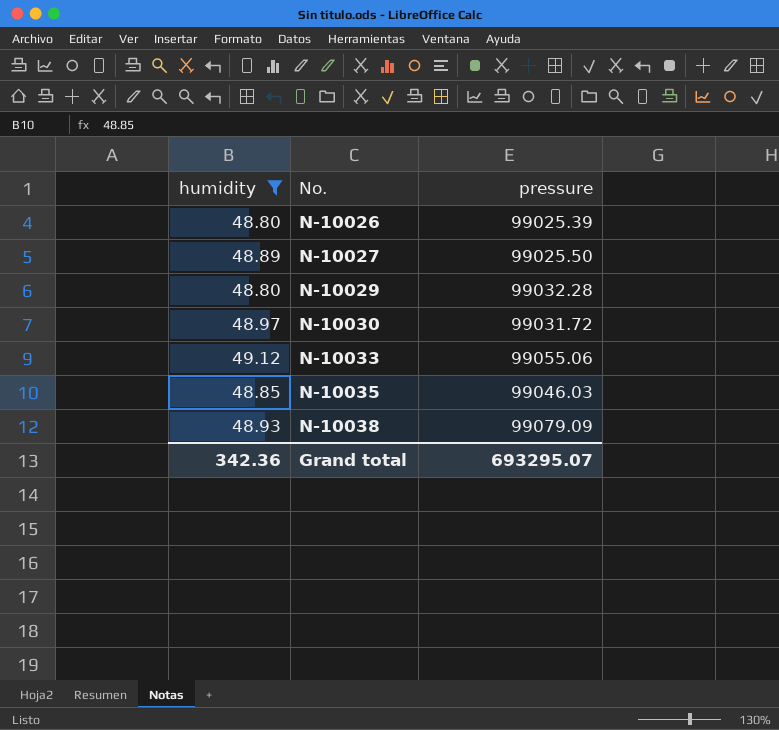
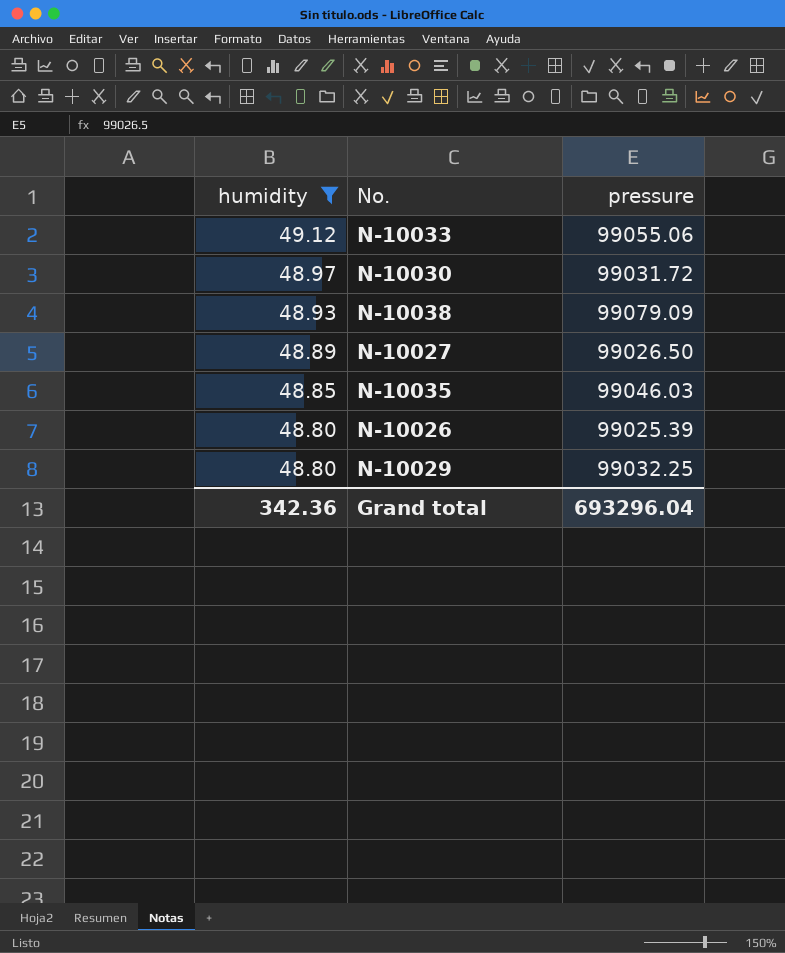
row order: No. ascending -> humidity descending
N-10027 | pressure: 99025.50 -> 99026.50
N-10029 | pressure: 99032.28 -> 99032.25
Grand total | pressure: 693295.07 -> 693296.04

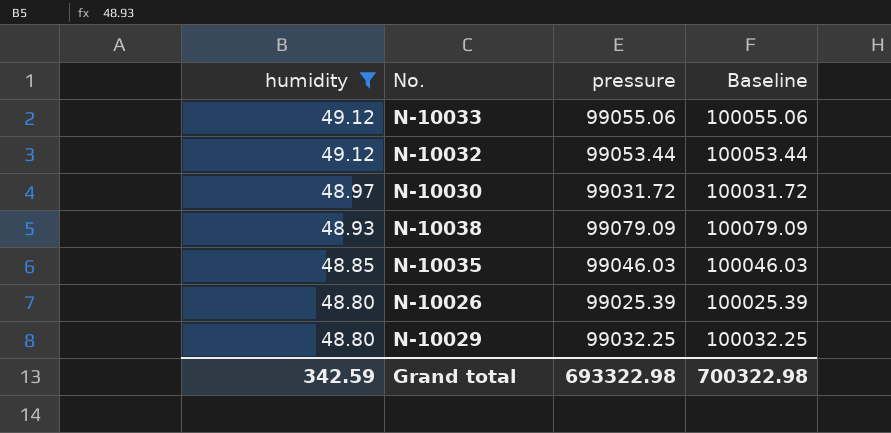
column Baseline | formula: none -> [pressure] + 1000
row N-10027: 48.89 | 99026.50 -> none
row N-10032: none -> 49.12 | 99053.44 | 100053.44
Grand total | humidity: 342.36 -> 342.59
Grand total | pressure: 693296.04 -> 693322.98

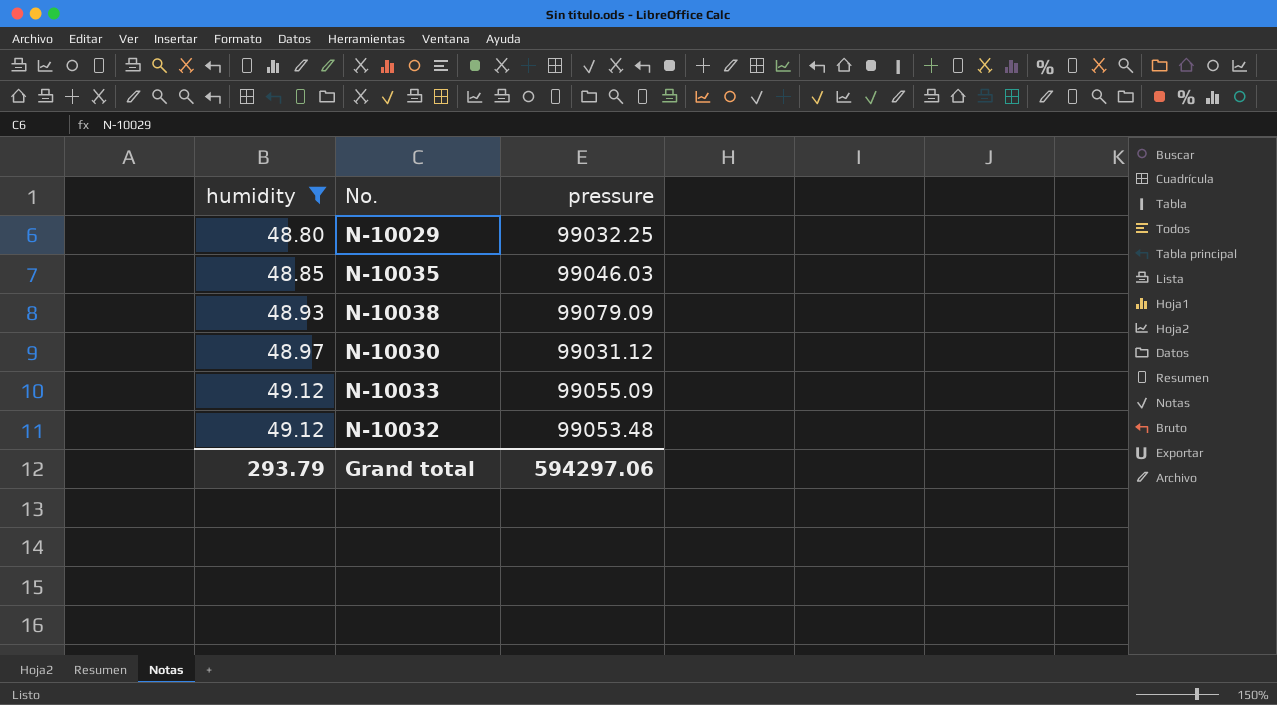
row order: humidity descending -> humidity ascending
column Baseline | formula: [pressure] + 1000 -> none
row N-10026: 48.80 | 99025.39 | 100025.39 -> none
N-10030 | pressure: 99031.72 -> 99031.12
N-10033 | pressure: 99055.06 -> 99055.09
N-10032 | pressure: 99053.44 -> 99053.48
Grand total | humidity: 342.59 -> 293.79
Grand total | pressure: 693322.98 -> 594297.06

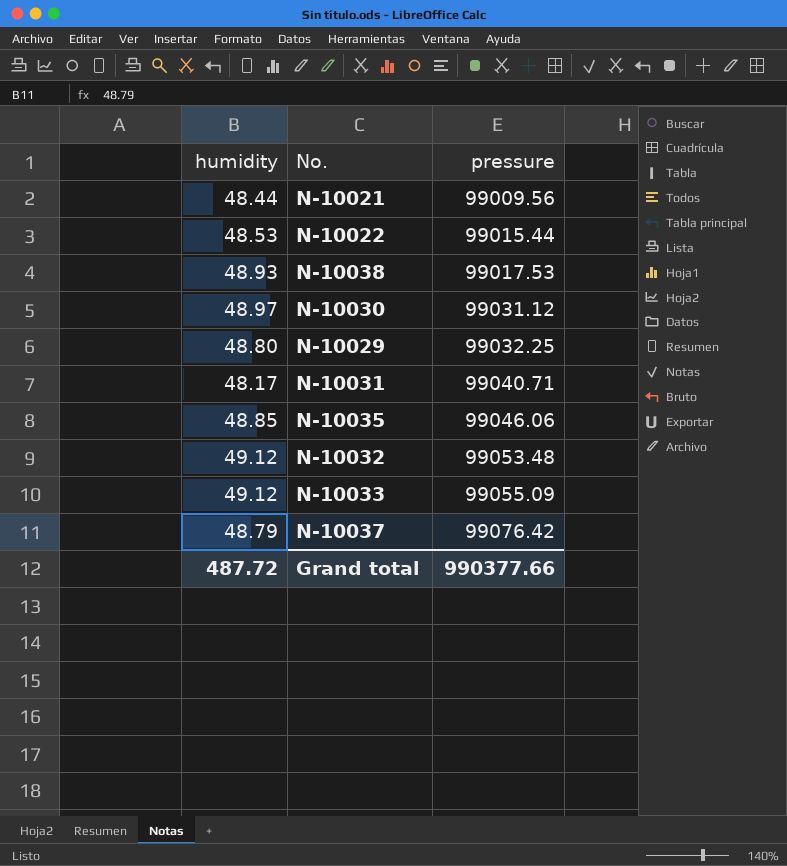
filter: humidity >= 48.80 -> none
row order: humidity ascending -> pressure ascending
N-10038 | pressure: 99079.09 -> 99017.53
N-10035 | pressure: 99046.03 -> 99046.06
Grand total | humidity: 293.79 -> 487.72
Grand total | pressure: 594297.06 -> 990377.66

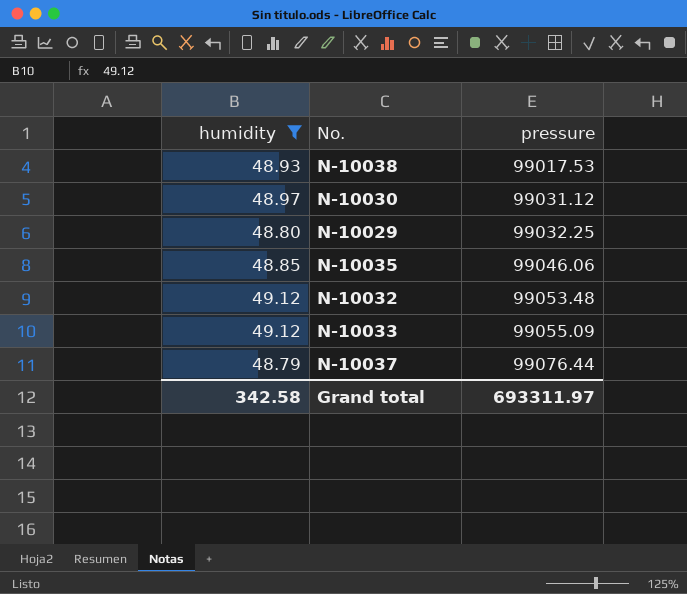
filter: none -> humidity >= 48.79
N-10037 | pressure: 99076.42 -> 99076.44
Grand total | humidity: 487.72 -> 342.58
Grand total | pressure: 990377.66 -> 693311.97

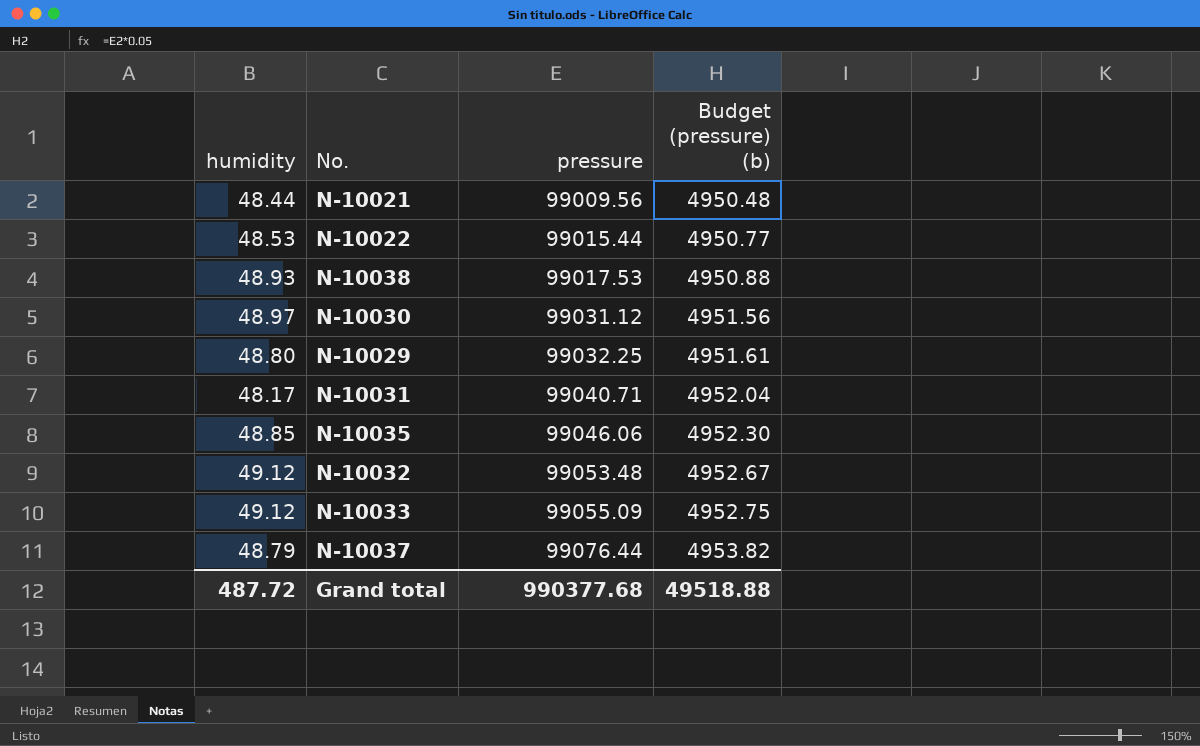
filter: humidity >= 48.79 -> none
column Budget (pressure) (b) | formula: none -> [pressure] * 0.05
Grand total | humidity: 342.58 -> 487.72
Grand total | pressure: 693311.97 -> 990377.68

